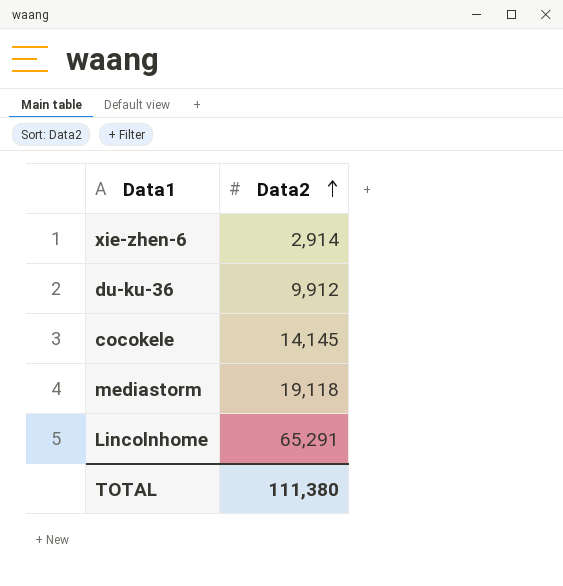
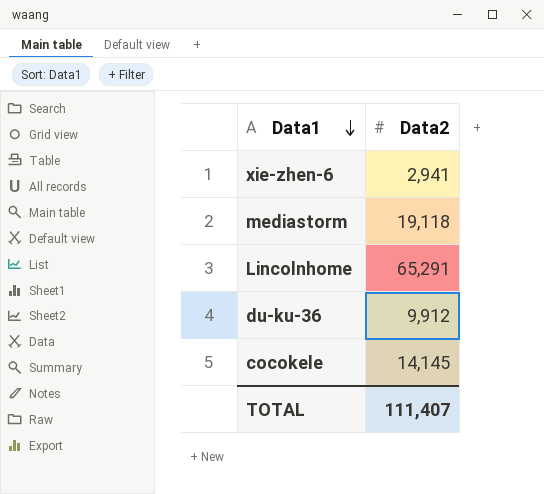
row order: Data2 ascending -> Data1 descending
xie-zhen-6 | Data2: 2,914 -> 2,941
TOTAL | Data2: 111,380 -> 111,407

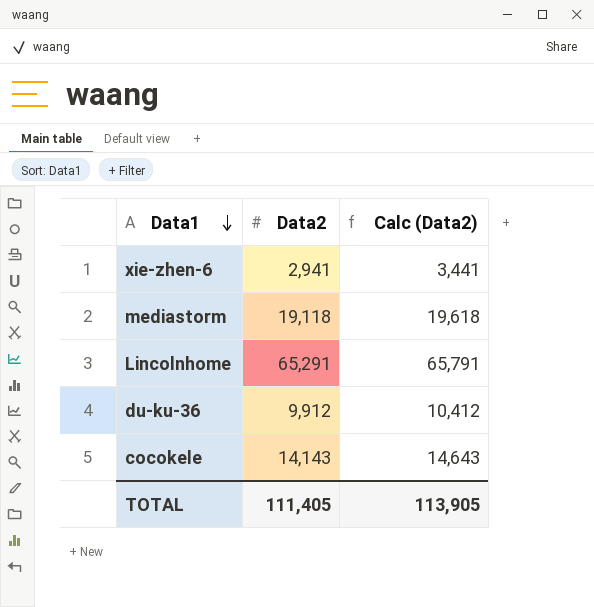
column Calc (Data2) | formula: none -> [Data2] + 500
cocokele | Data2: 14,145 -> 14,143
TOTAL | Data2: 111,407 -> 111,405

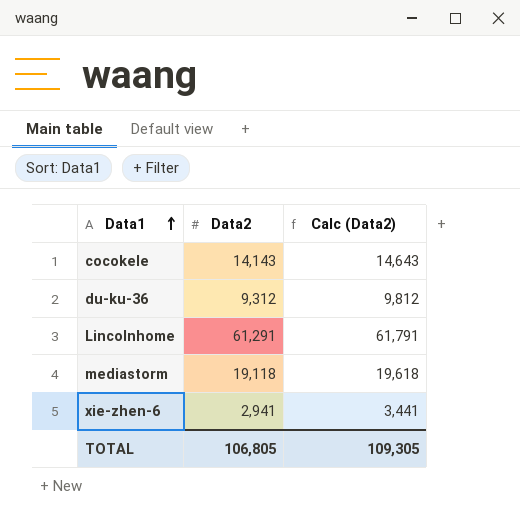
row order: Data1 descending -> Data1 ascending
du-ku-36 | Data2: 9,912 -> 9,312
du-ku-36 | Calc (Data2): 10,412 -> 9,812
Lincolnhome | Data2: 65,291 -> 61,291
Lincolnhome | Calc (Data2): 65,791 -> 61,791
TOTAL | Data2: 111,405 -> 106,805
TOTAL | Calc (Data2): 113,905 -> 109,305

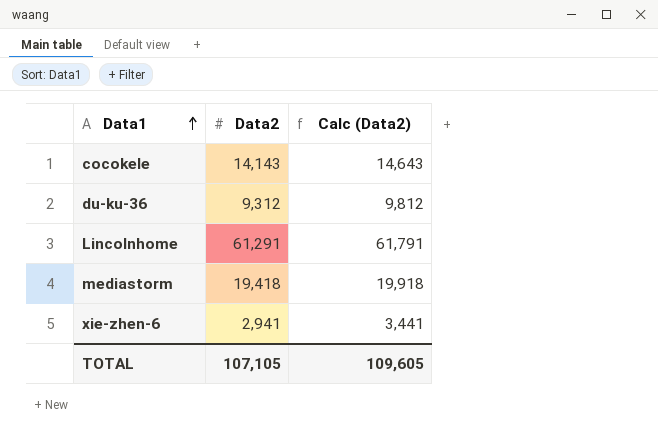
mediastorm | Data2: 19,118 -> 19,418
mediastorm | Calc (Data2): 19,618 -> 19,918
TOTAL | Data2: 106,805 -> 107,105
TOTAL | Calc (Data2): 109,305 -> 109,605

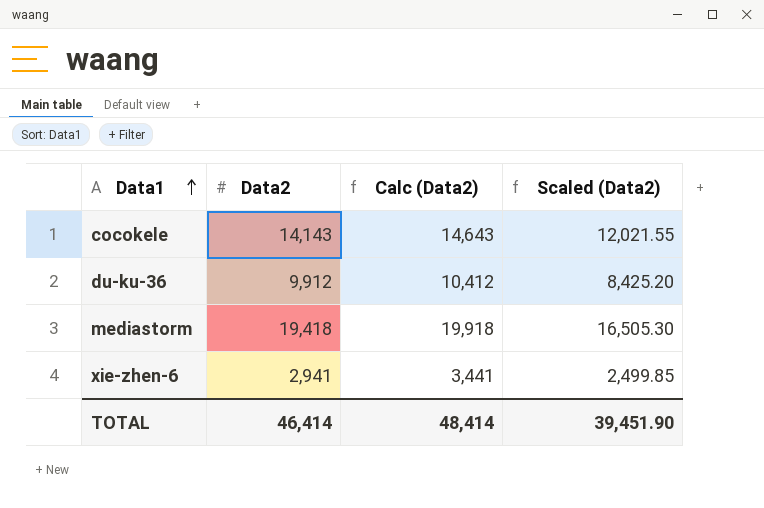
column Scaled (Data2) | formula: none -> [Data2] * 0.85
row Lincolnhome: 61,291 | 61,791 -> none
du-ku-36 | Data2: 9,312 -> 9,912
du-ku-36 | Calc (Data2): 9,812 -> 10,412
TOTAL | Data2: 107,105 -> 46,414
TOTAL | Calc (Data2): 109,605 -> 48,414

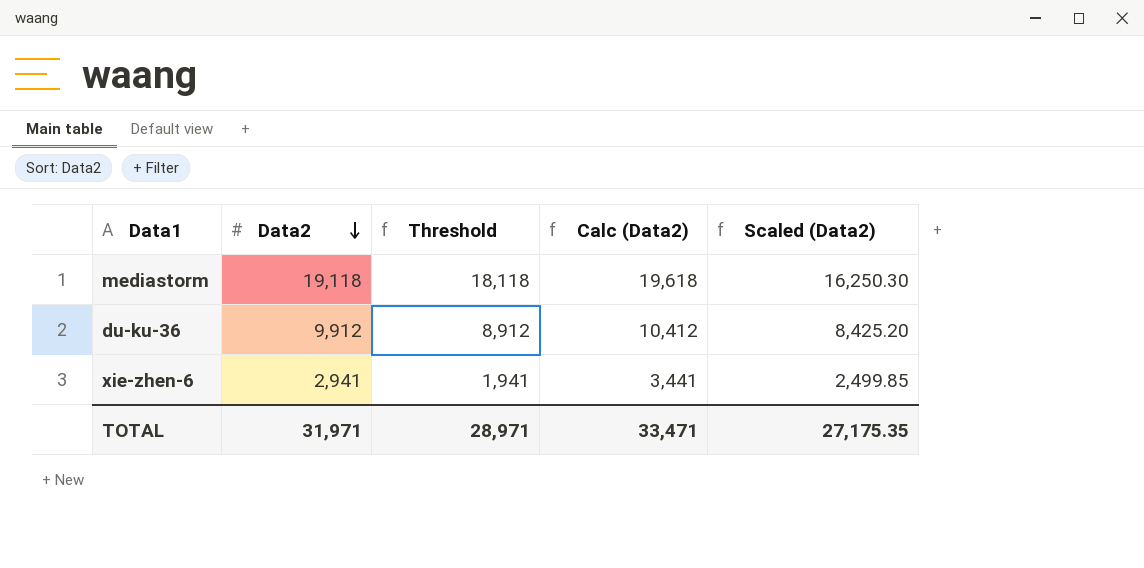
row order: Data1 ascending -> Data2 descending
column Threshold | formula: none -> [Data2] - 1000
row cocokele: 14,143 | 14,643 | 12,021.55 -> none
mediastorm | Data2: 19,418 -> 19,118
mediastorm | Calc (Data2): 19,918 -> 19,618
mediastorm | Scaled (Data2): 16,505.30 -> 16,250.30
TOTAL | Data2: 46,414 -> 31,971
TOTAL | Calc (Data2): 48,414 -> 33,471
TOTAL | Scaled (Data2): 39,451.90 -> 27,175.35

